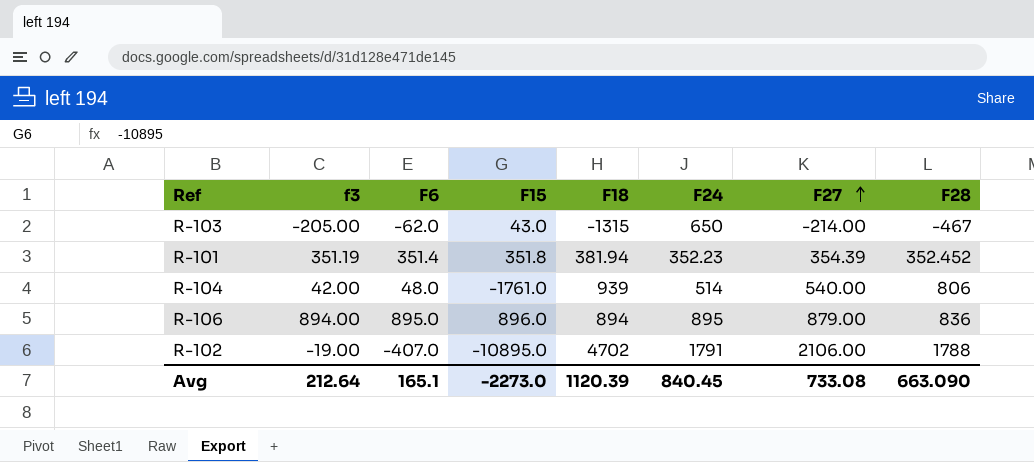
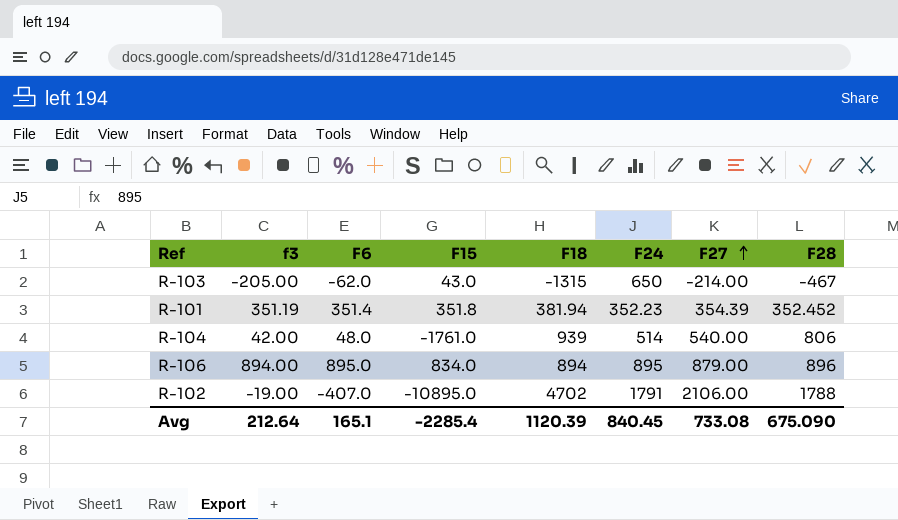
R-106 | F15: 896.0 -> 834.0
R-106 | F28: 836 -> 896
Avg | F15: -2273.0 -> -2285.4
Avg | F28: 663.090 -> 675.090

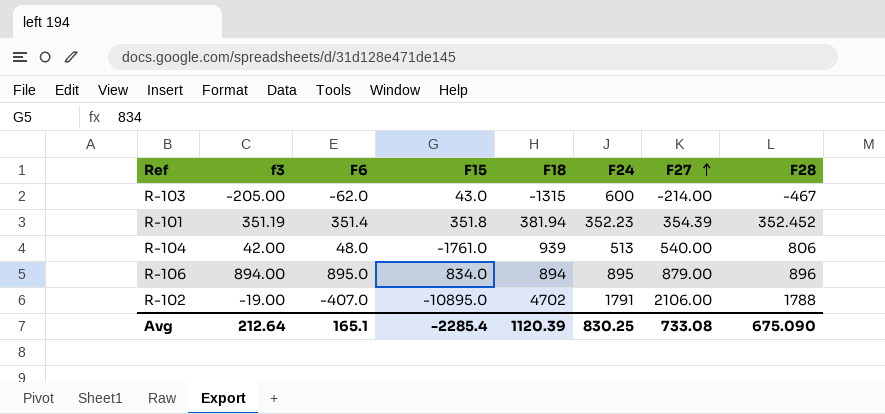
R-103 | F24: 650 -> 600
R-104 | F24: 514 -> 513
Avg | F24: 840.45 -> 830.25

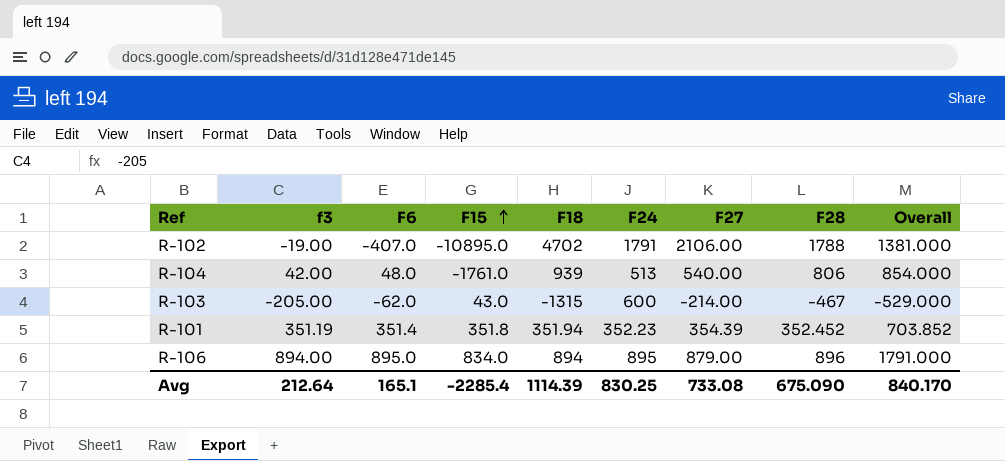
row order: F27 ascending -> F15 ascending
column Overall | formula: none -> [F6] + [F28]
R-101 | F18: 381.94 -> 351.94
Avg | F18: 1120.39 -> 1114.39

